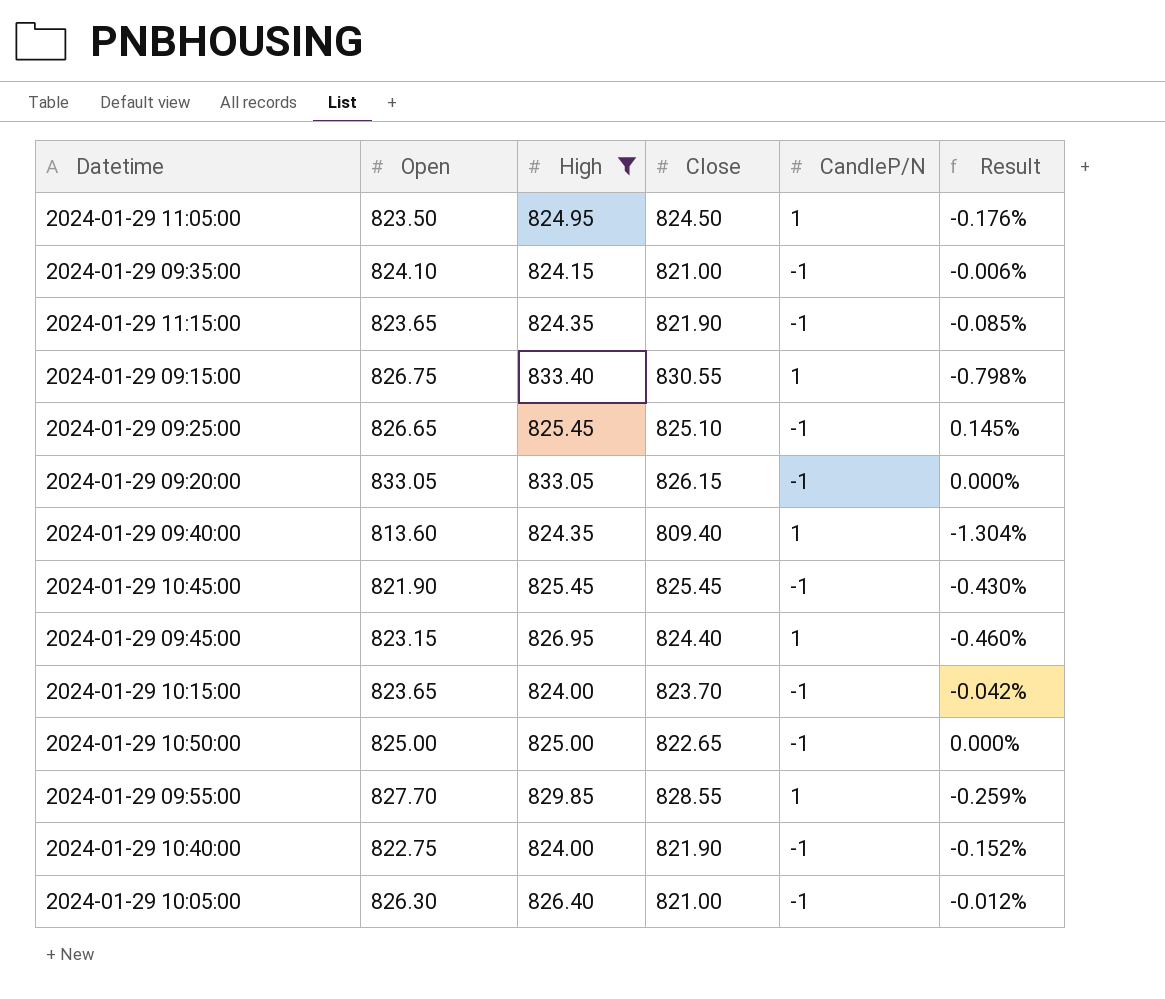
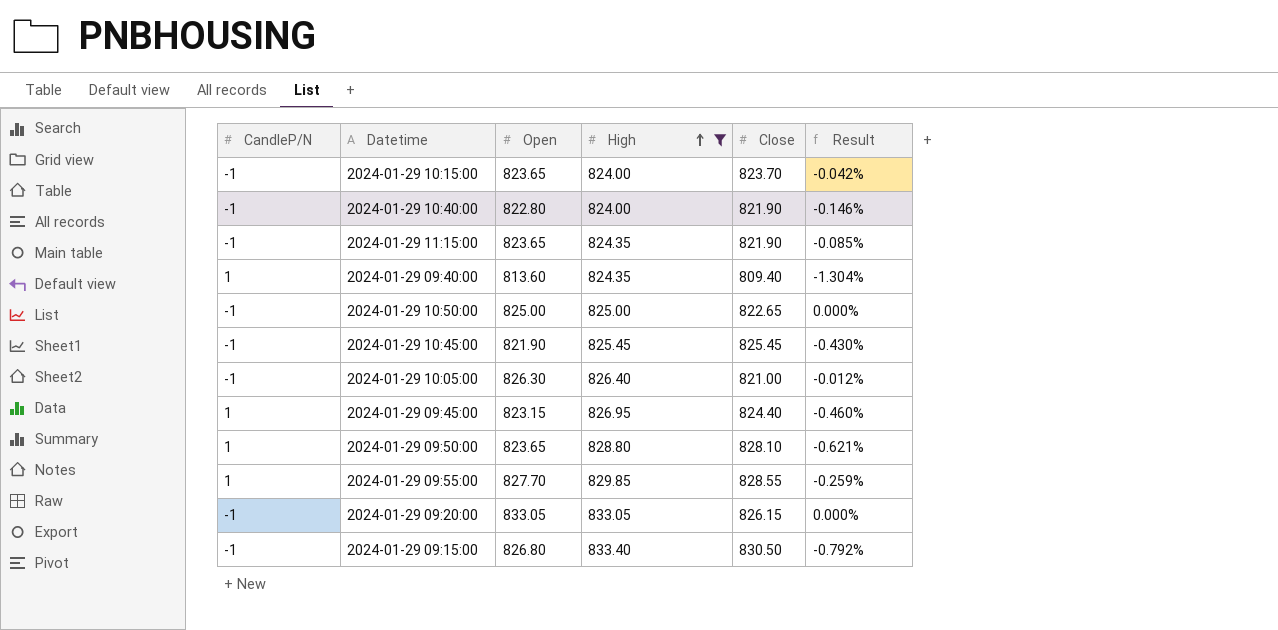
row order: none -> High ascending
column CandleP/N | position: 5 -> 1
row 2024-01-29 11:05:00: 823.50 | 824.95 | 824.50 | 1 | -0.176% -> none
row 2024-01-29 09:35:00: 824.10 | 824.15 | 821.00 | -1 | -0.006% -> none
row 2024-01-29 09:25:00: 826.65 | 825.45 | 825.10 | -1 | 0.145% -> none
2024-01-29 10:40:00 | Open: 822.75 -> 822.80
2024-01-29 10:40:00 | Result: -0.152% -> -0.146%
row 2024-01-29 09:50:00: none -> 1 | 823.65 | 828.80 | 828.10 | -0.621%
2024-01-29 09:15:00 | CandleP/N: 1 -> -1
2024-01-29 09:15:00 | Open: 826.75 -> 826.80
2024-01-29 09:15:00 | Close: 830.55 -> 830.50
2024-01-29 09:15:00 | Result: -0.798% -> -0.792%

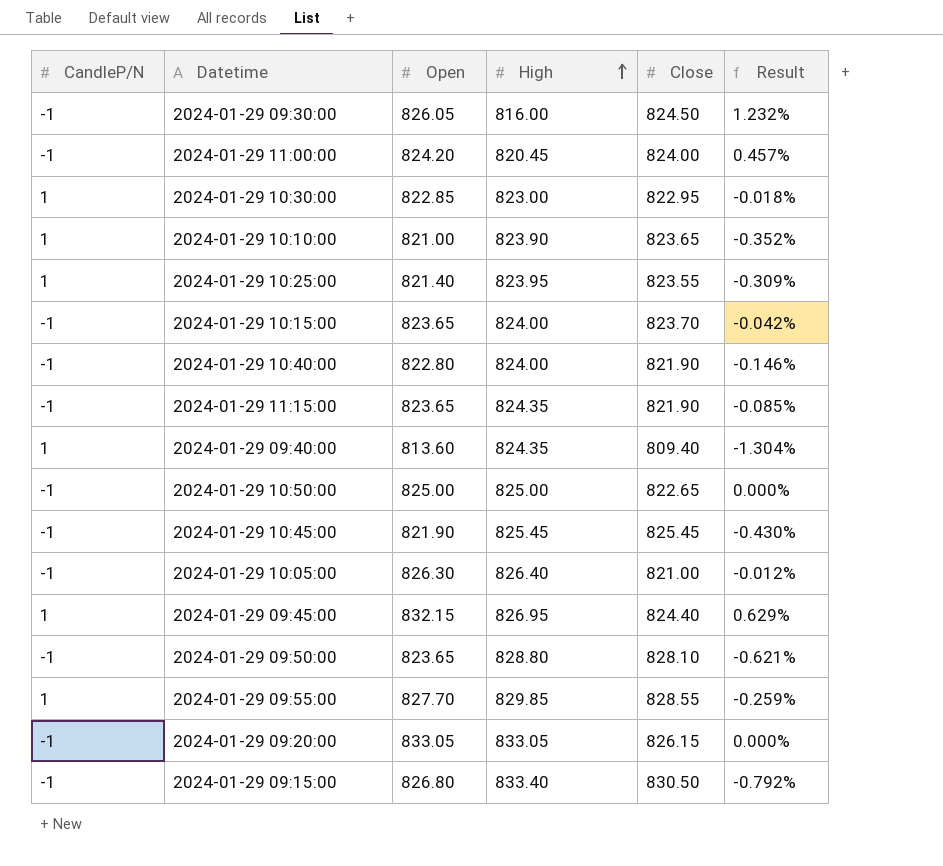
filter: High >= 824.00 -> none
2024-01-29 09:45:00 | Open: 823.15 -> 832.15
2024-01-29 09:45:00 | Result: -0.460% -> 0.629%
2024-01-29 09:50:00 | CandleP/N: 1 -> -1

